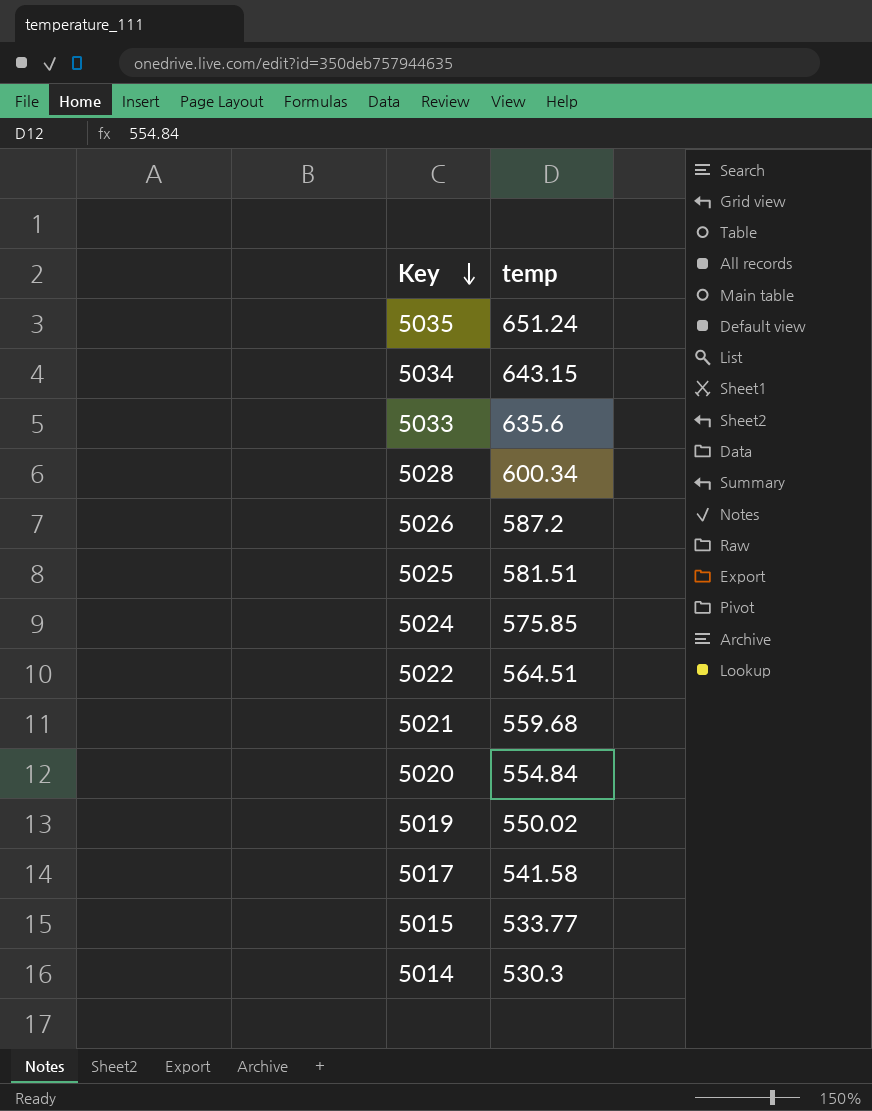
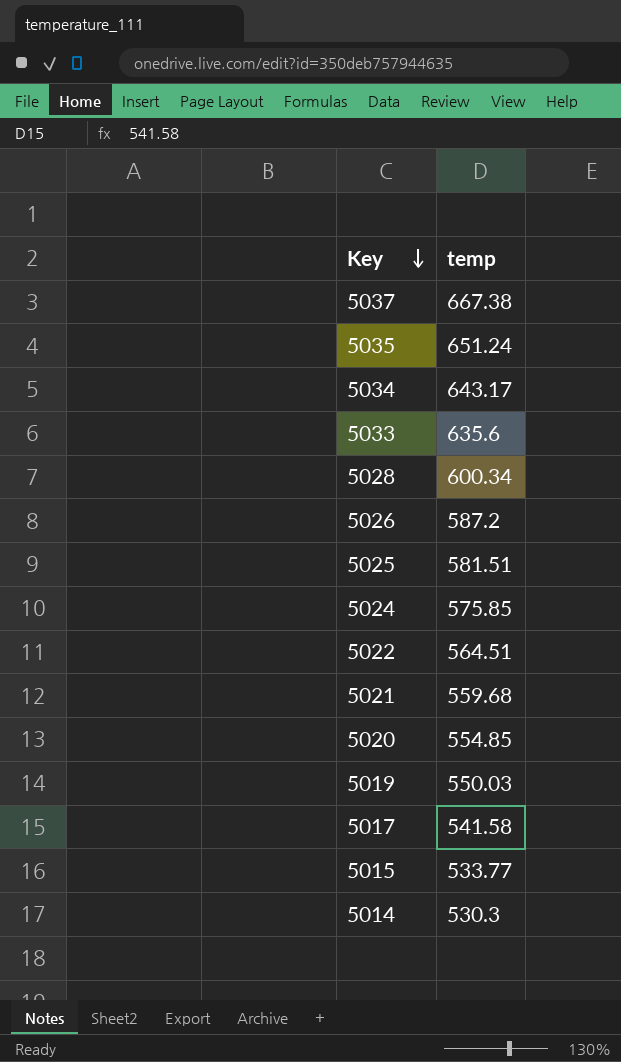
row 5037: none -> 667.38
5034 | temp: 643.15 -> 643.17
5020 | temp: 554.84 -> 554.85
5019 | temp: 550.02 -> 550.03

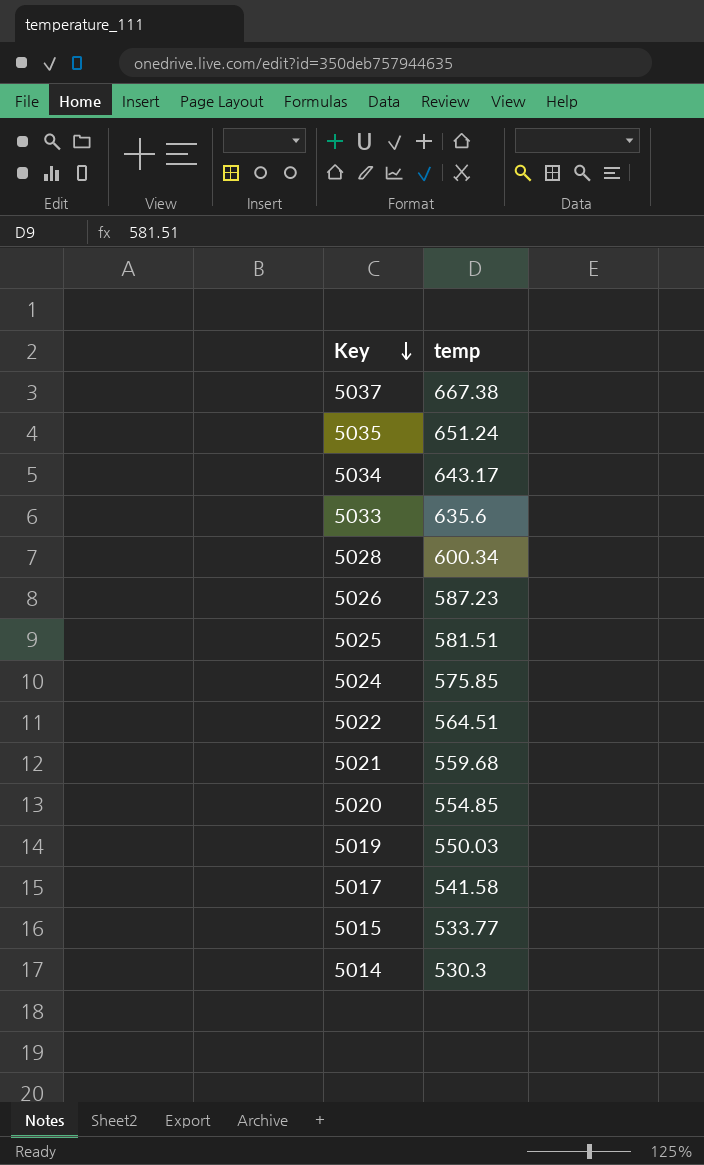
5026 | temp: 587.2 -> 587.23

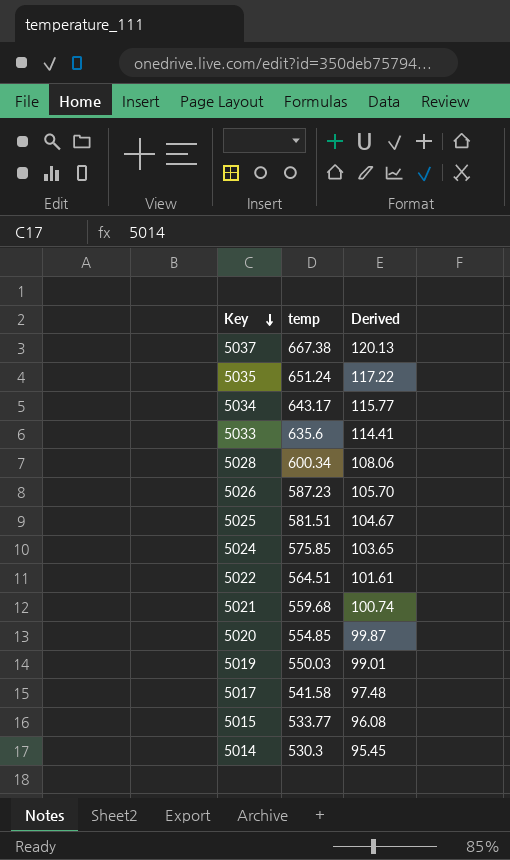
column Derived | formula: none -> [temp] * 0.18

